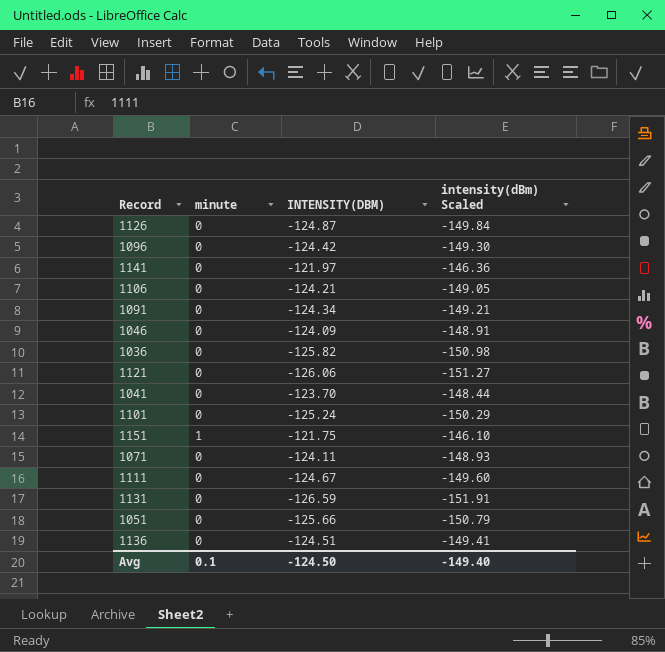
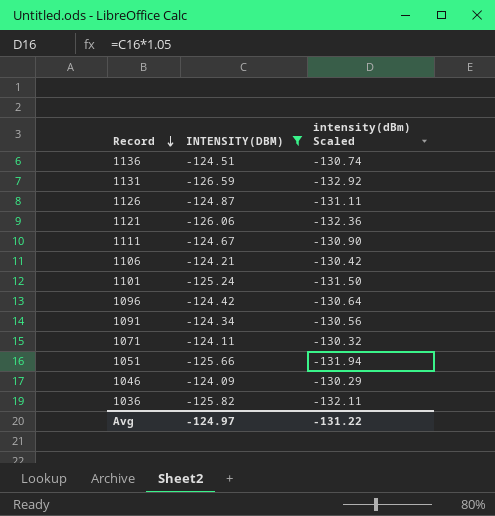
filter: none -> INTENSITY(DBM) <= -124.09
row order: none -> Record descending
column minute | position: 2 -> none
column intensity(dBm) Scaled | formula: [INTENSITY(DBM)] * 1.2 -> [INTENSITY(DBM)] * 1.05
Avg | INTENSITY(DBM): -124.50 -> -124.97
Avg | intensity(dBm) Scaled: -149.40 -> -131.22

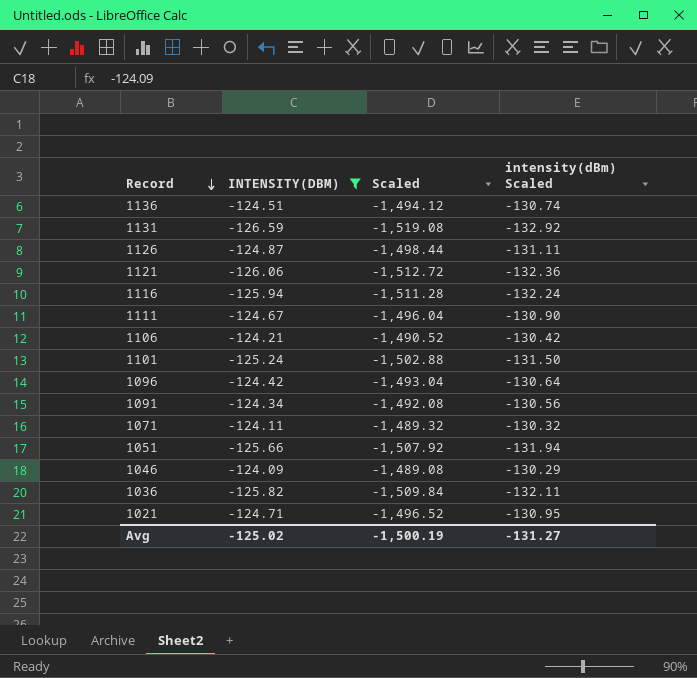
column Scaled | formula: none -> [INTENSITY(DBM)] * 12
row 1116: none -> -125.94 | -1,511.28 | -132.24
row 1021: none -> -124.71 | -1,496.52 | -130.95
Avg | INTENSITY(DBM): -124.97 -> -125.02
Avg | intensity(dBm) Scaled: -131.22 -> -131.27

